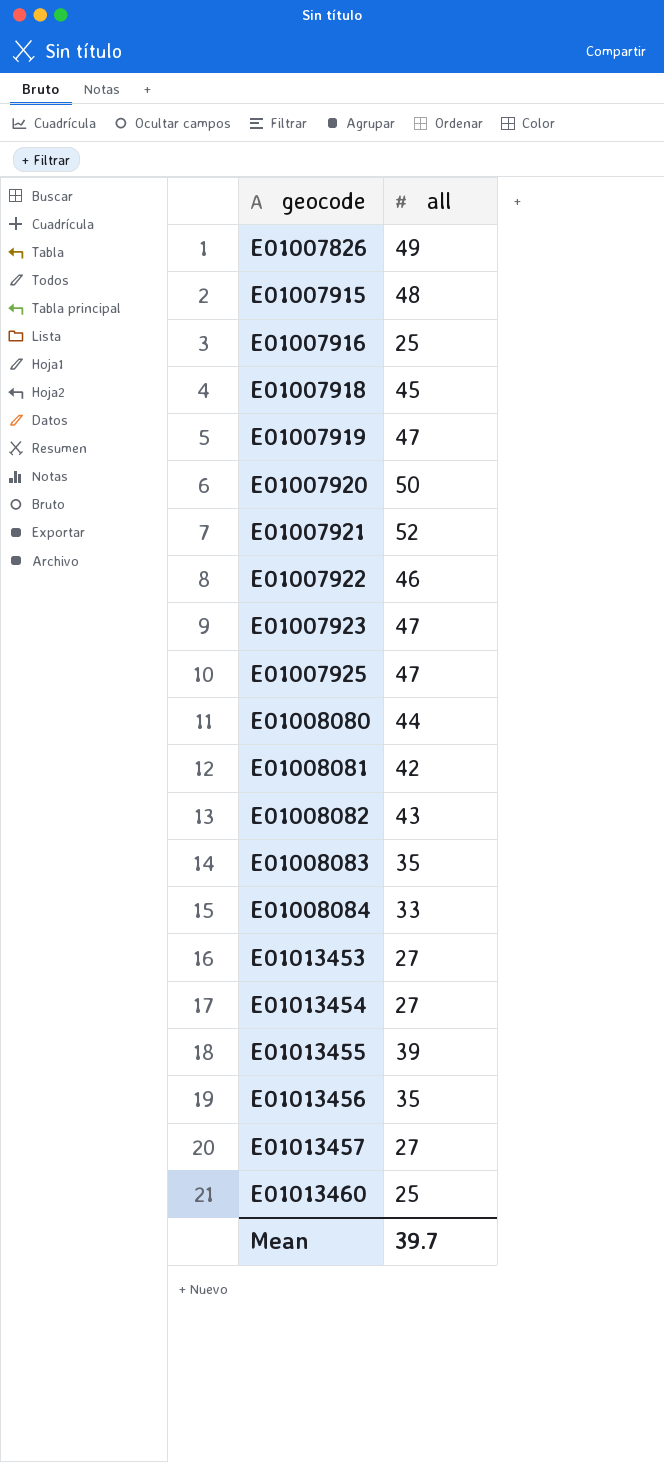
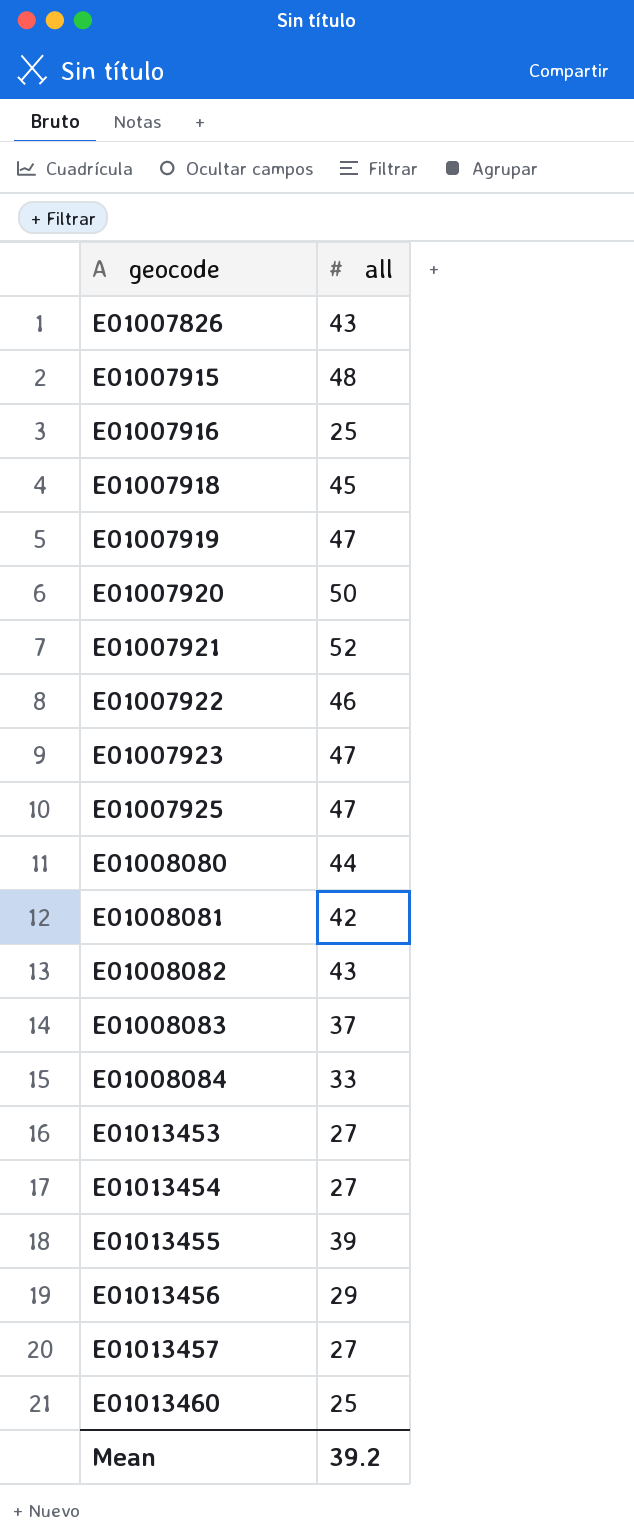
E01007826 | all: 49 -> 43
E01008083 | all: 35 -> 37
E01013456 | all: 35 -> 29
Mean | all: 39.7 -> 39.2

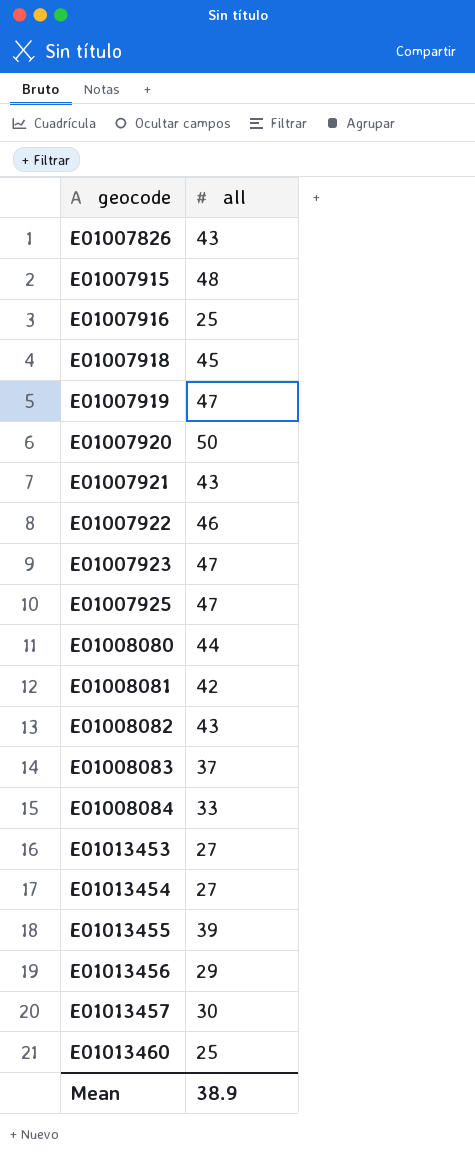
E01007921 | all: 52 -> 43
E01013457 | all: 27 -> 30
Mean | all: 39.2 -> 38.9

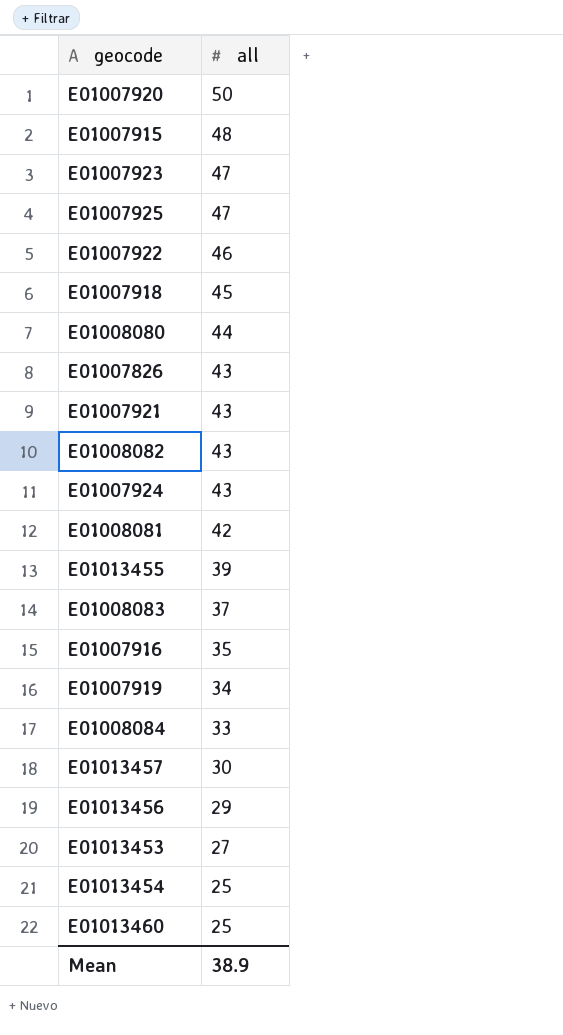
row order: geocode ascending -> all descending
row E01007924: none -> 43
E01007916 | all: 25 -> 35
E01007919 | all: 47 -> 34
E01013454 | all: 27 -> 25

